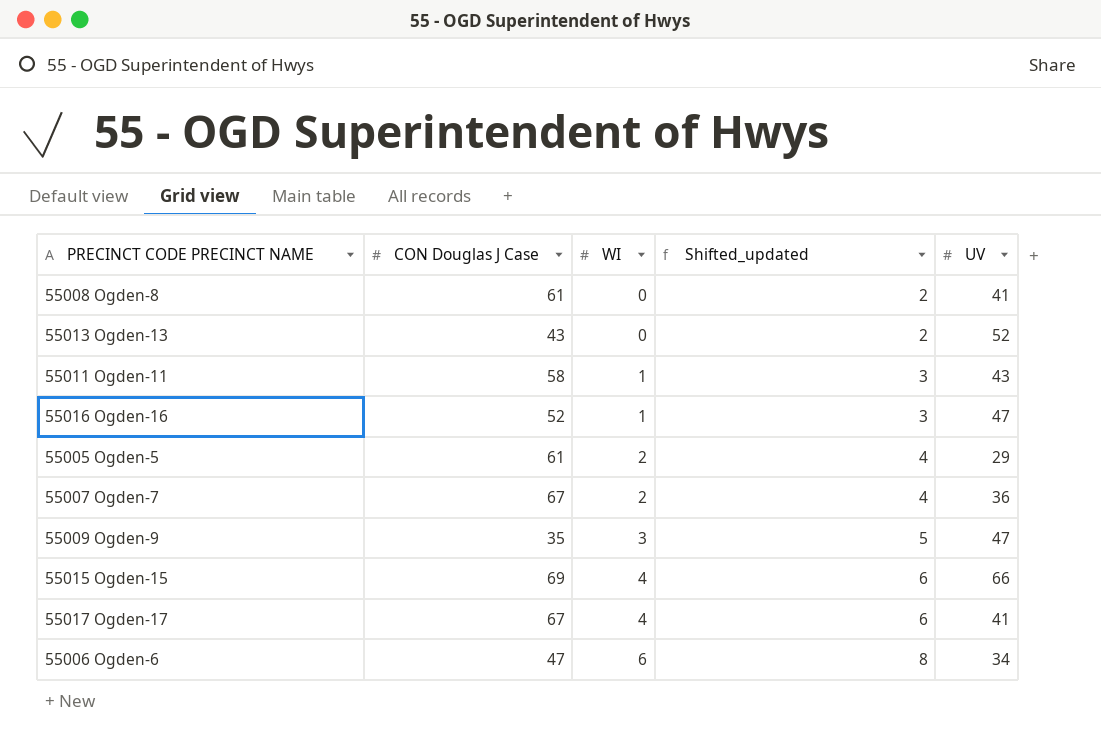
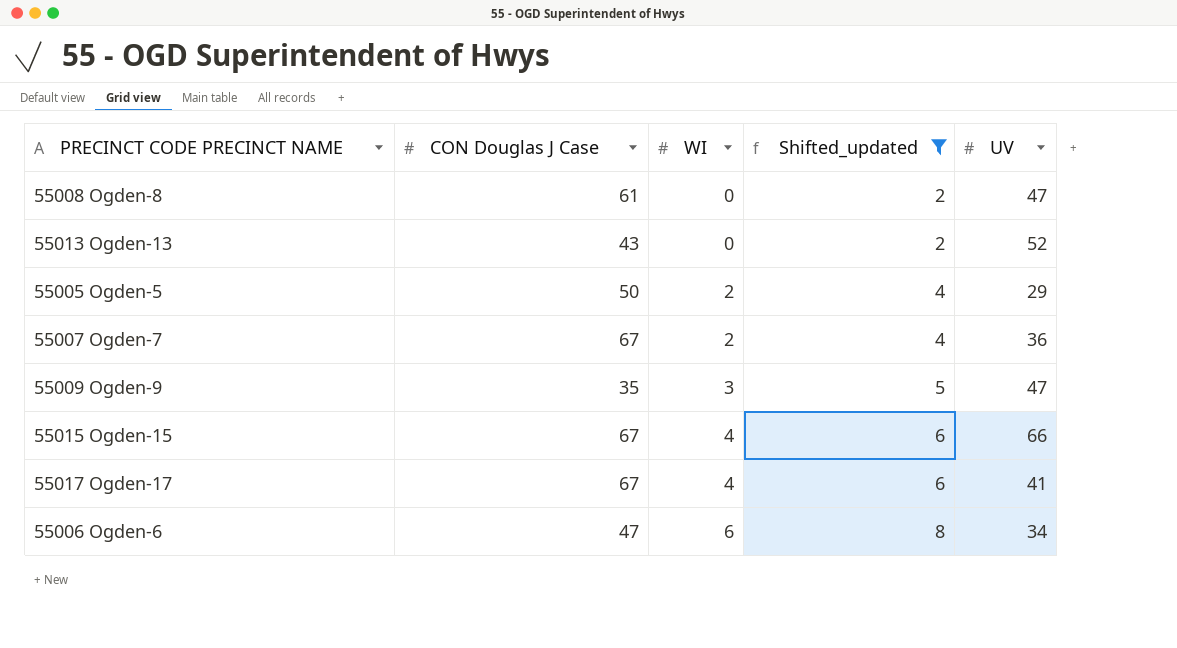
filter: none -> Shifted_updated != 3
55008 Ogden-8 | UV: 41 -> 47
55005 Ogden-5 | CON Douglas J Case: 61 -> 50
55015 Ogden-15 | CON Douglas J Case: 69 -> 67

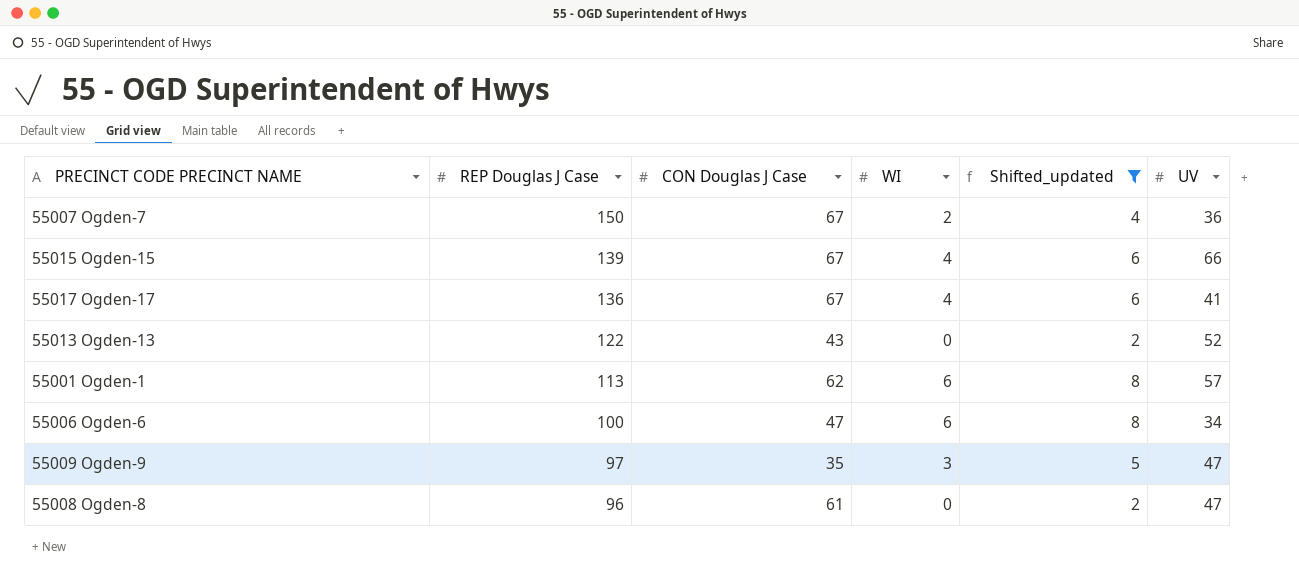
row order: WI ascending -> REP Douglas J Case descending
column REP Douglas J Case | position: none -> 2
row 55005 Ogden-5: 50 | 2 | 4 | 29 -> none
row 55001 Ogden-1: none -> 113 | 62 | 6 | 8 | 57

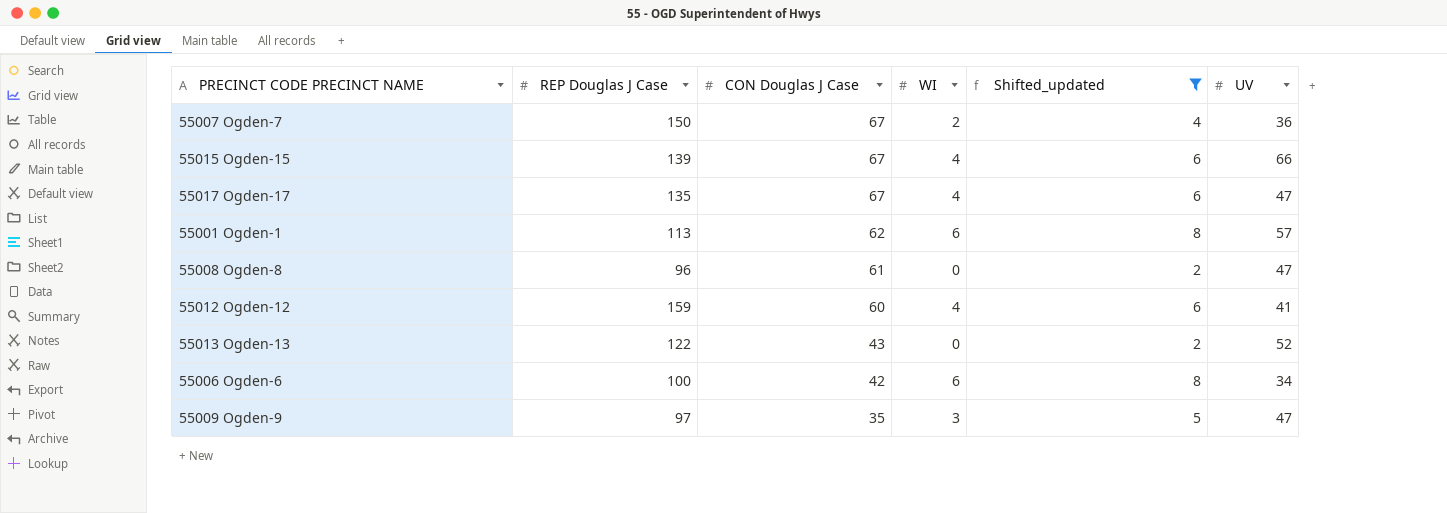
row order: REP Douglas J Case descending -> CON Douglas J Case descending
55017 Ogden-17 | REP Douglas J Case: 136 -> 135
55017 Ogden-17 | UV: 41 -> 47
row 55012 Ogden-12: none -> 159 | 60 | 4 | 6 | 41
55006 Ogden-6 | CON Douglas J Case: 47 -> 42

